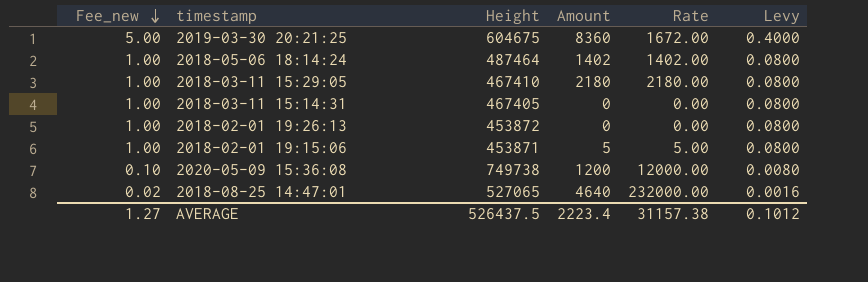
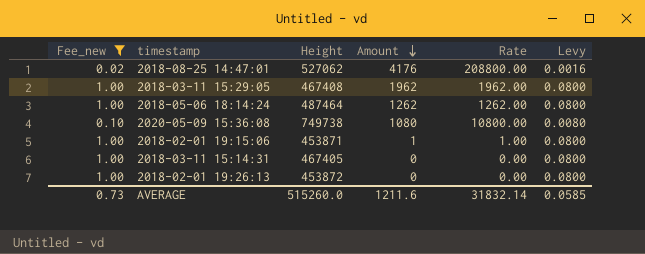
filter: none -> Fee_new != 5.00
row order: Fee_new descending -> Amount descending
2018-08-25 14:47:01 | Height: 527065 -> 527062
2018-08-25 14:47:01 | Amount: 4640 -> 4176
2018-08-25 14:47:01 | Rate: 232000.00 -> 208800.00
2018-03-11 15:29:05 | Height: 467410 -> 467408
2018-03-11 15:29:05 | Amount: 2180 -> 1962
2018-03-11 15:29:05 | Rate: 2180.00 -> 1962.00
2018-05-06 18:14:24 | Amount: 1402 -> 1262
2018-05-06 18:14:24 | Rate: 1402.00 -> 1262.00
2020-05-09 15:36:08 | Amount: 1200 -> 1080
2020-05-09 15:36:08 | Rate: 12000.00 -> 10800.00
2018-02-01 19:15:06 | Amount: 5 -> 1
2018-02-01 19:15:06 | Rate: 5.00 -> 1.00
AVERAGE | Fee_new: 1.27 -> 0.73
AVERAGE | Height: 526437.5 -> 515260.0
AVERAGE | Amount: 2223.4 -> 1211.6
AVERAGE | Rate: 31157.38 -> 31832.14
AVERAGE | Levy: 0.1012 -> 0.0585

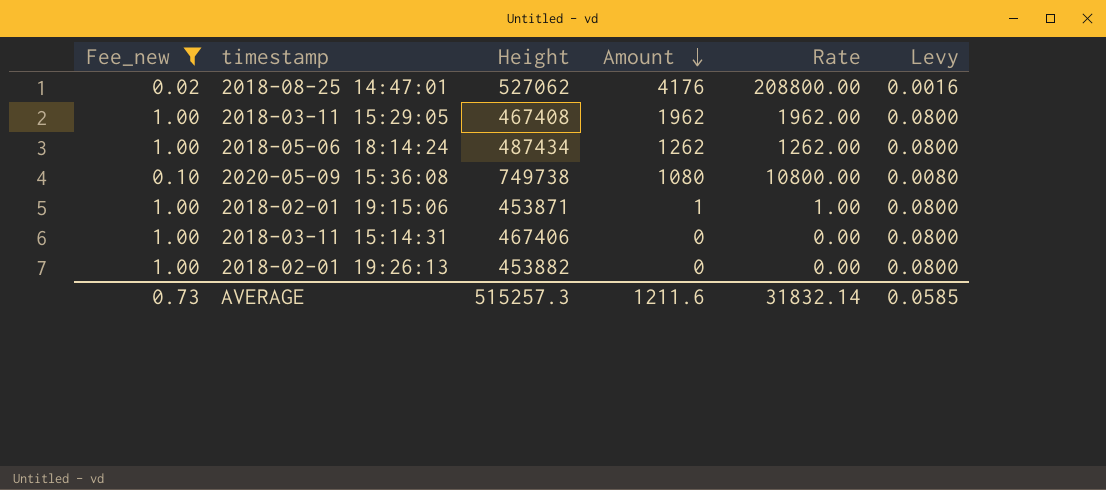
2018-05-06 18:14:24 | Height: 487464 -> 487434
2018-03-11 15:14:31 | Height: 467405 -> 467406
2018-02-01 19:26:13 | Height: 453872 -> 453882
AVERAGE | Height: 515260.0 -> 515257.3

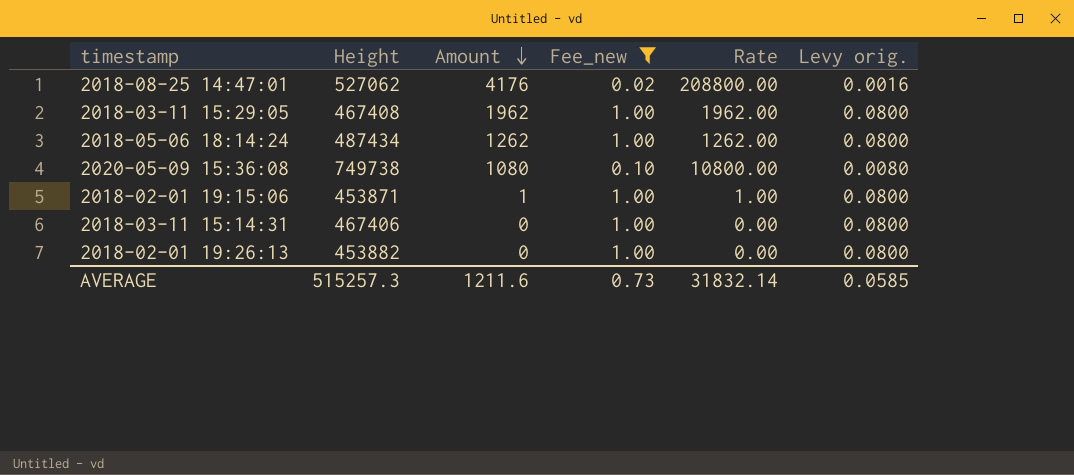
column Fee_new | position: 1 -> 4
column name: Levy -> Levy orig.

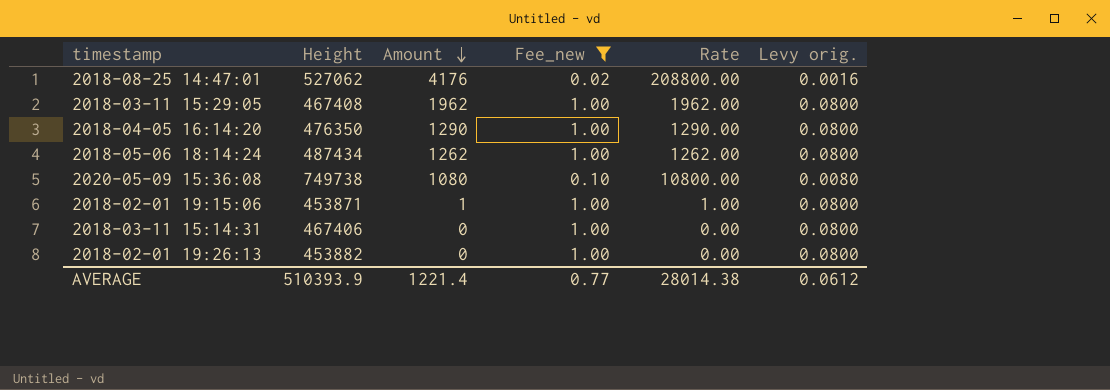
row 2018-04-05 16:14:20: none -> 476350 | 1290 | 1.00 | 1290.00 | 0.0800
AVERAGE | Height: 515257.3 -> 510393.9
AVERAGE | Amount: 1211.6 -> 1221.4
AVERAGE | Fee_new: 0.73 -> 0.77
AVERAGE | Rate: 31832.14 -> 28014.38
AVERAGE | Levy orig.: 0.0585 -> 0.0612

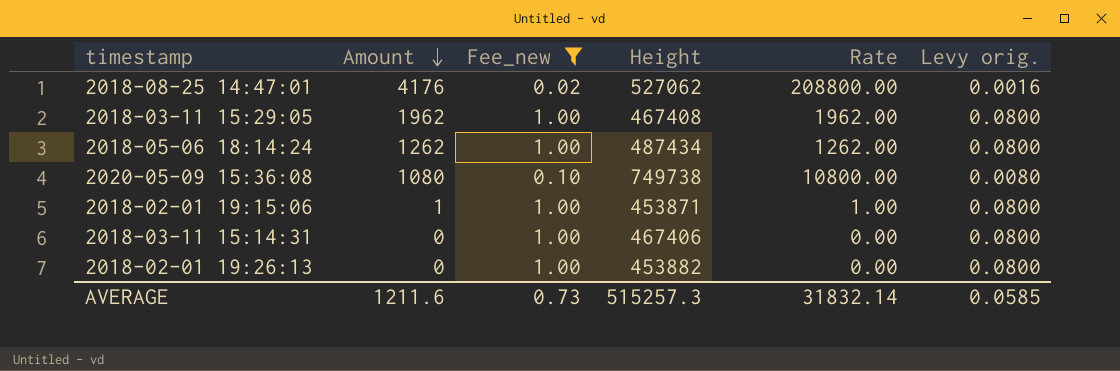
column Height | position: 2 -> 4
row 2018-04-05 16:14:20: 476350 | 1290 | 1.00 | 1290.00 | 0.0800 -> none
AVERAGE | Amount: 1221.4 -> 1211.6
AVERAGE | Fee_new: 0.77 -> 0.73
AVERAGE | Height: 510393.9 -> 515257.3
AVERAGE | Rate: 28014.38 -> 31832.14
AVERAGE | Levy orig.: 0.0612 -> 0.0585

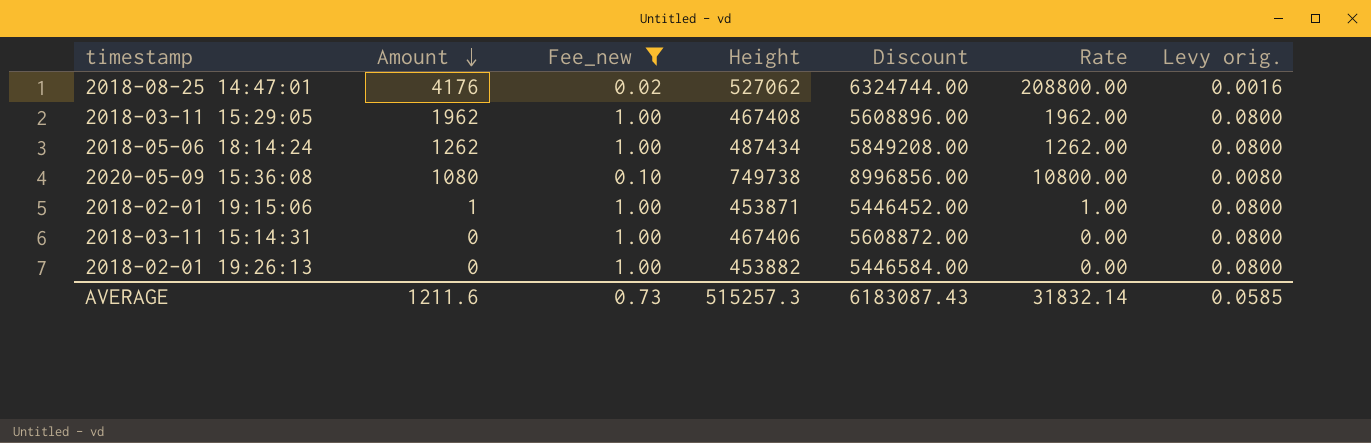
column Discount | formula: none -> [Height] * 12

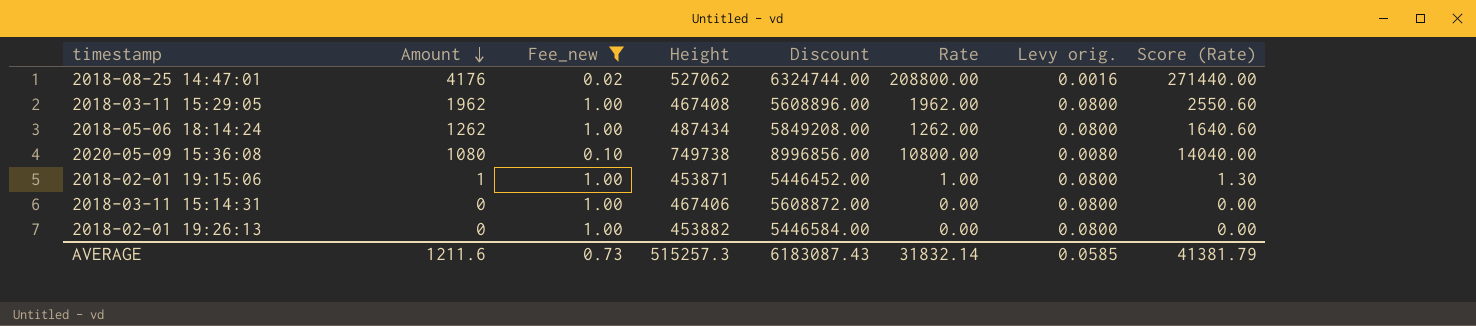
column Score (Rate) | formula: none -> [Rate] * 1.3

